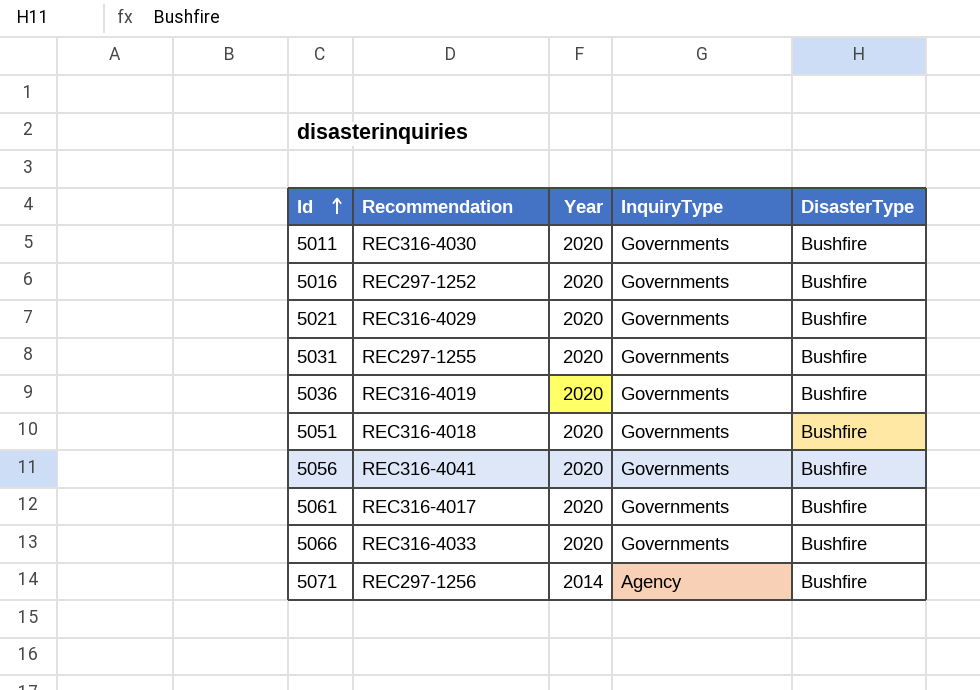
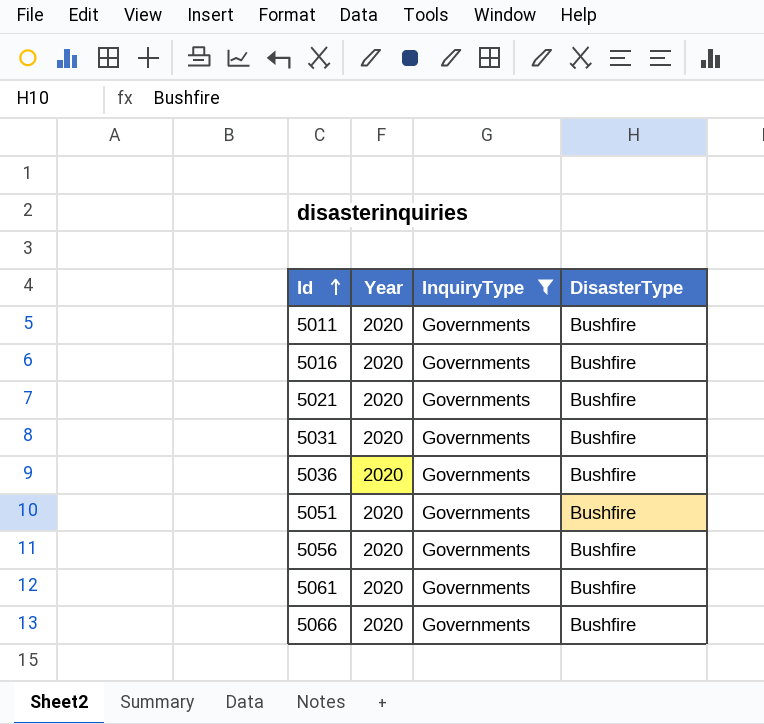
filter: none -> InquiryType = Governments
column Recommendation | position: 2 -> none

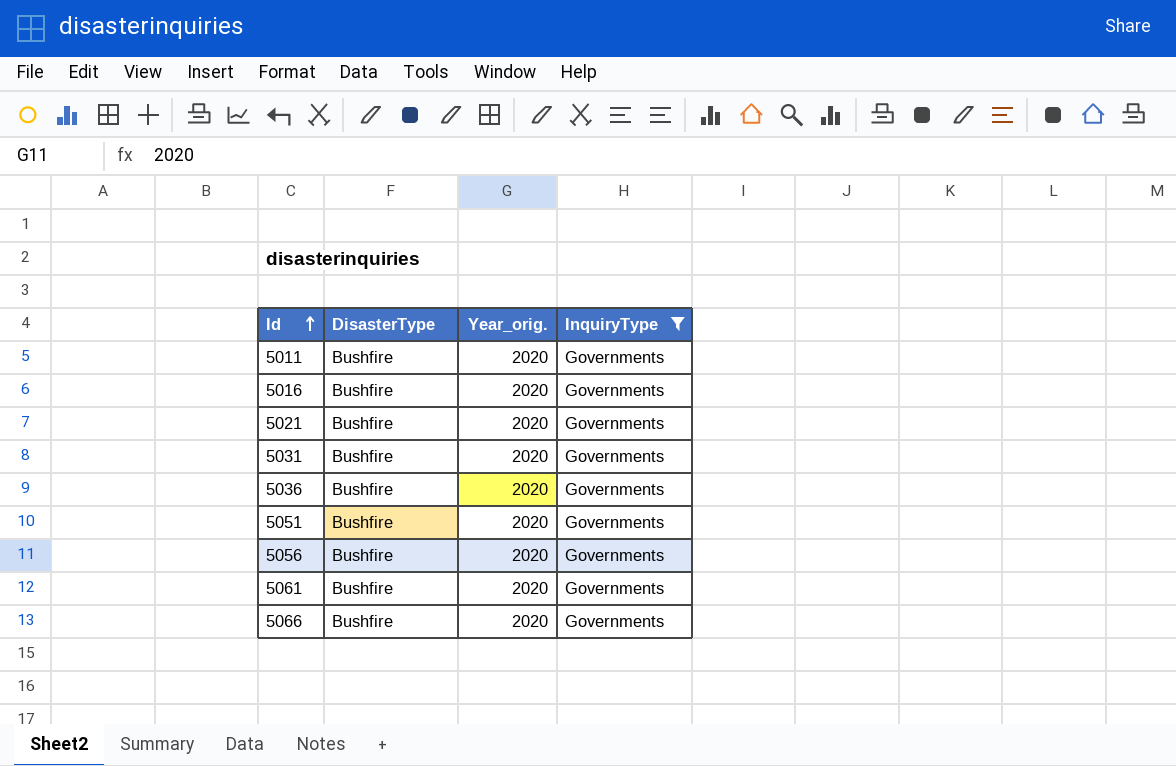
column DisasterType | position: 4 -> 2
column name: Year -> Year_orig.

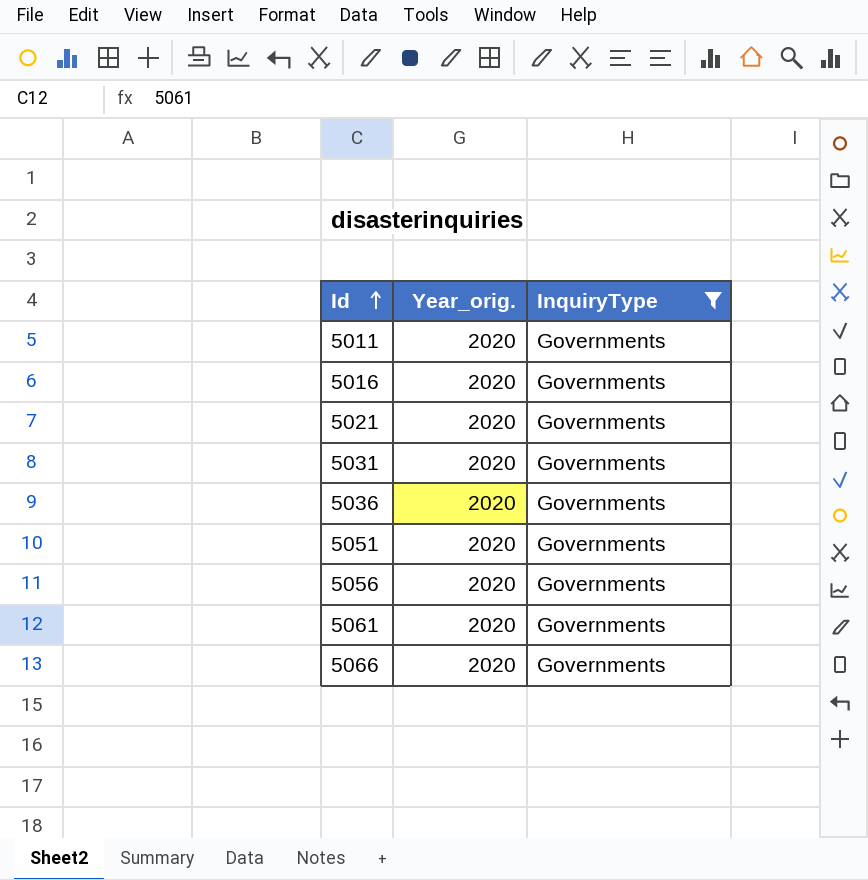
column DisasterType | position: 2 -> none

